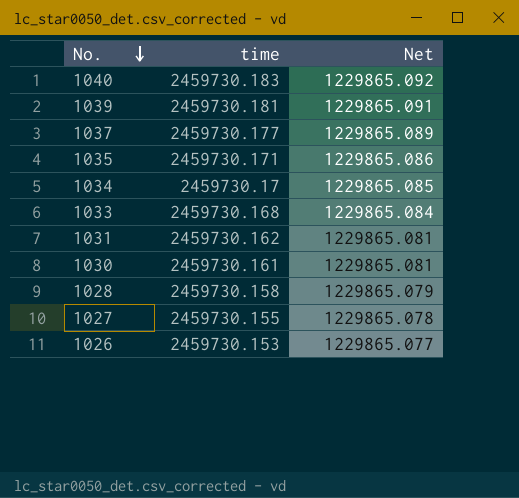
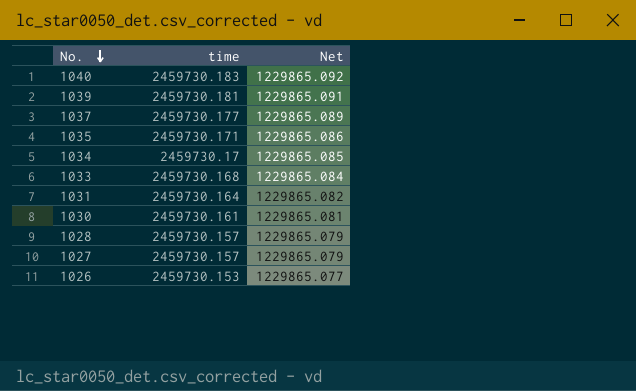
1031 | time: 2459730.162 -> 2459730.164
1031 | Net: 1229865.081 -> 1229865.082
1028 | time: 2459730.158 -> 2459730.157
1027 | time: 2459730.155 -> 2459730.157
1027 | Net: 1229865.078 -> 1229865.079

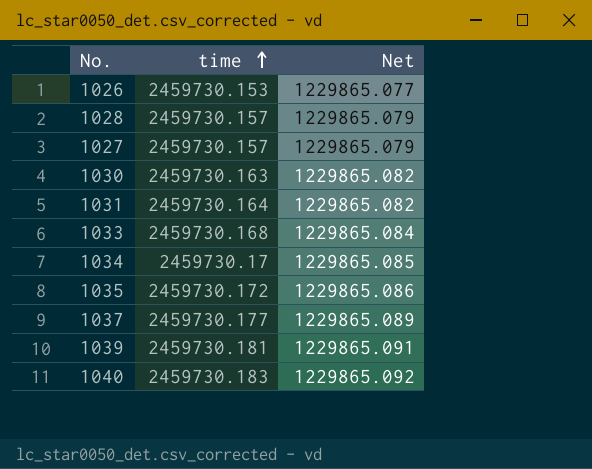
row order: No. descending -> time ascending
1030 | time: 2459730.161 -> 2459730.163
1030 | Net: 1229865.081 -> 1229865.082
1035 | time: 2459730.171 -> 2459730.172

